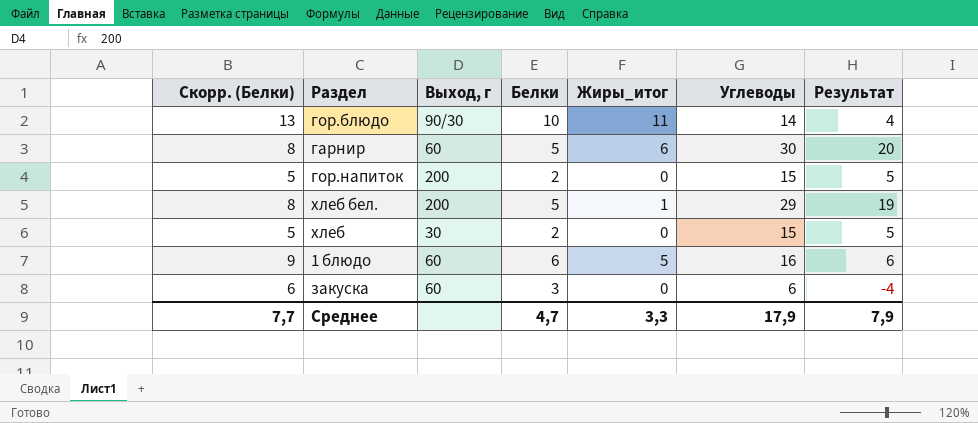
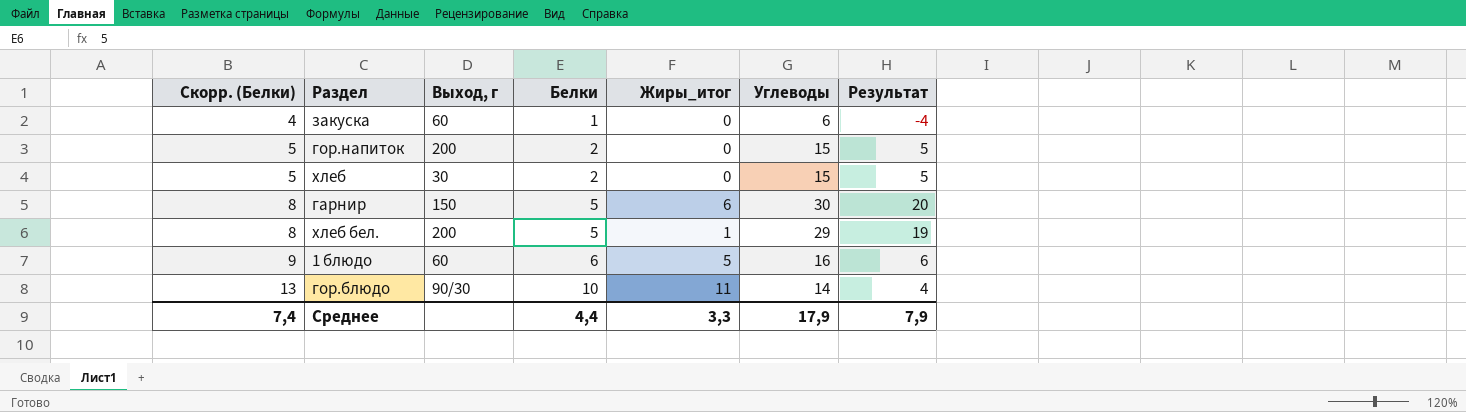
row order: none -> Скорр. (Белки) ascending
закуска | Скорр. (Белки): 6 -> 4
закуска | Белки: 3 -> 1
гарнир | Выход, г: 60 -> 150
Среднее | Скорр. (Белки): 7,7 -> 7,4
Среднее | Белки: 4,7 -> 4,4

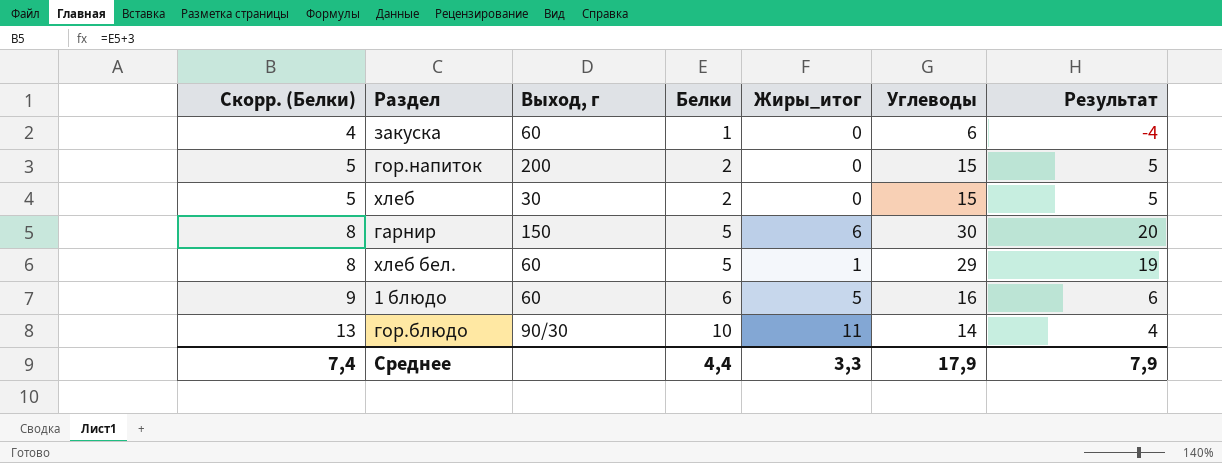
хлеб бел. | Выход, г: 200 -> 60

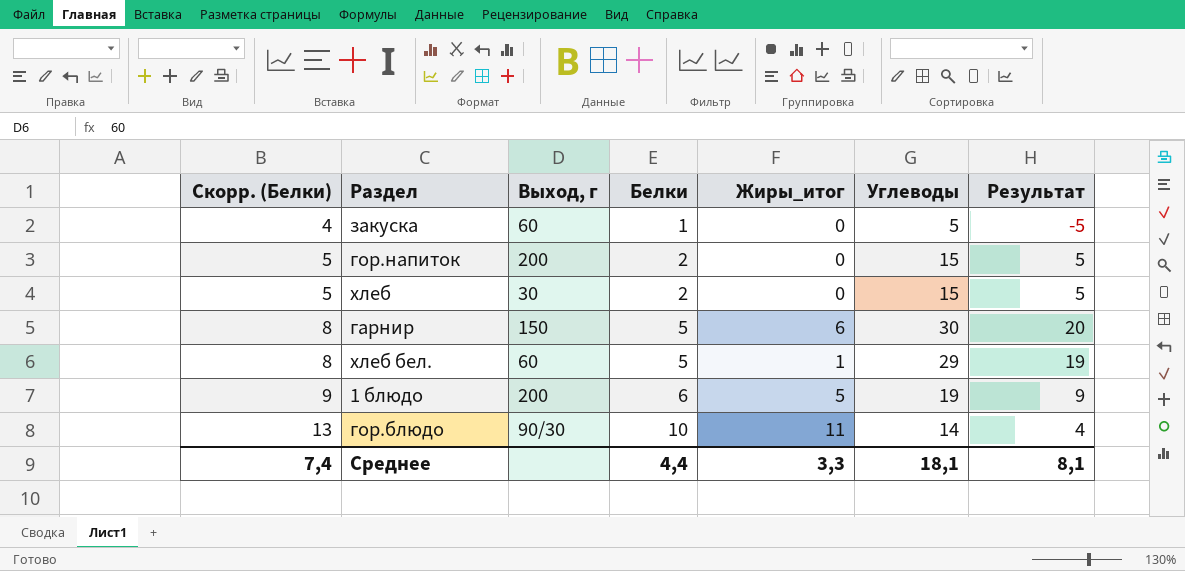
закуска | Углеводы: 6 -> 5
закуска | Результат: -4 -> -5
1 блюдо | Выход, г: 60 -> 200
1 блюдо | Углеводы: 16 -> 19
1 блюдо | Результат: 6 -> 9
Среднее | Углеводы: 17,9 -> 18,1
Среднее | Результат: 7,9 -> 8,1

